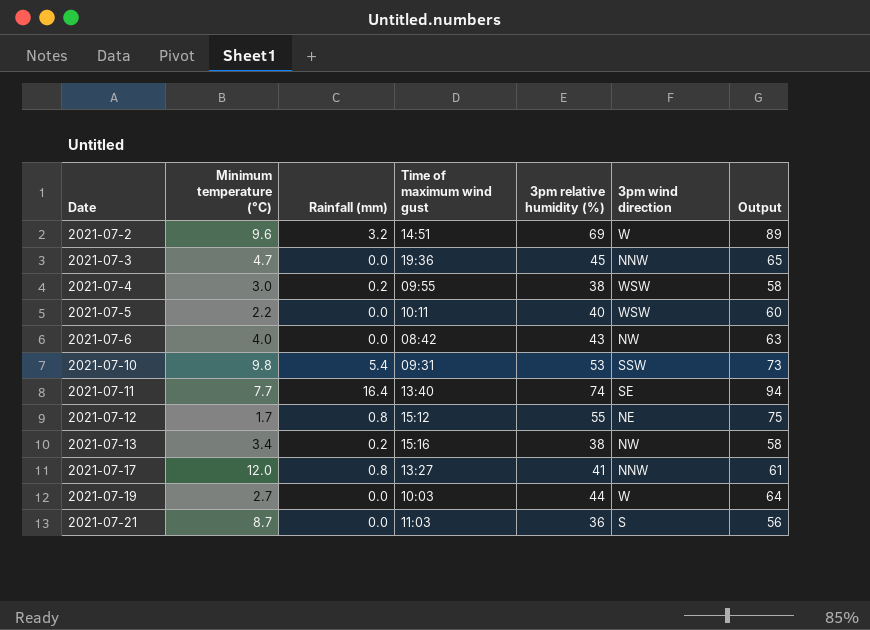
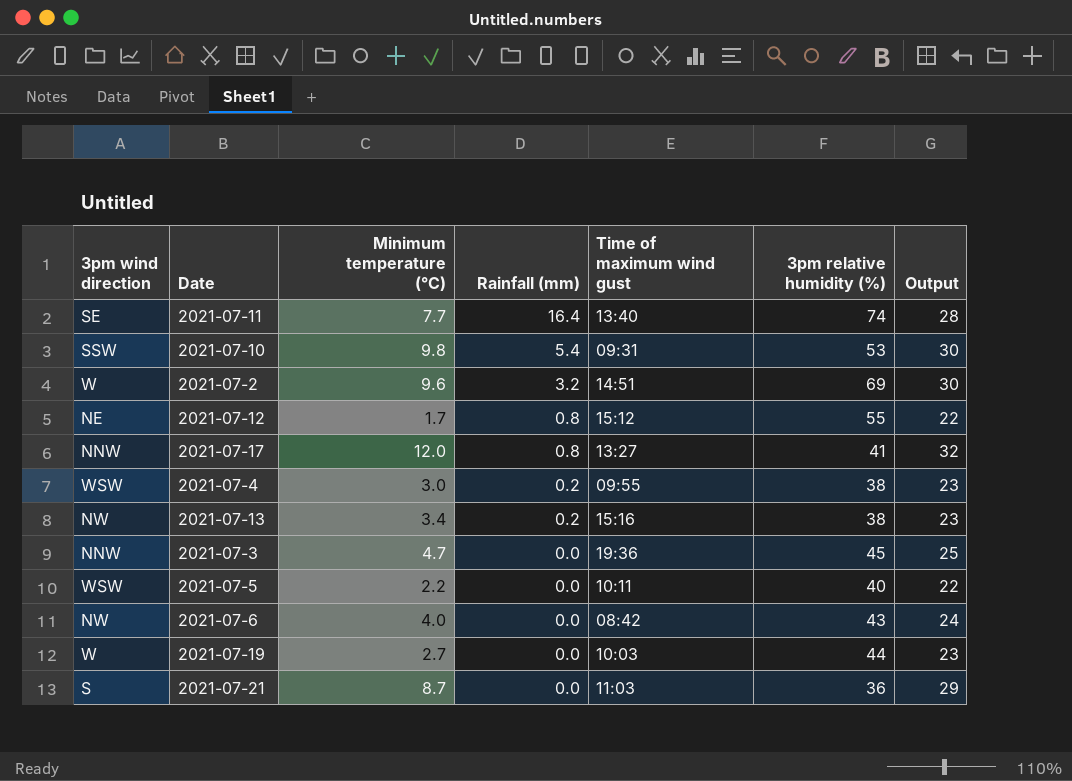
row order: Date ascending -> Rainfall (mm) descending
column 3pm wind direction | position: 6 -> 1
column Output | formula: [3pm relative humidity (%)] + 20 -> [Minimum temperature (°C)] + 20

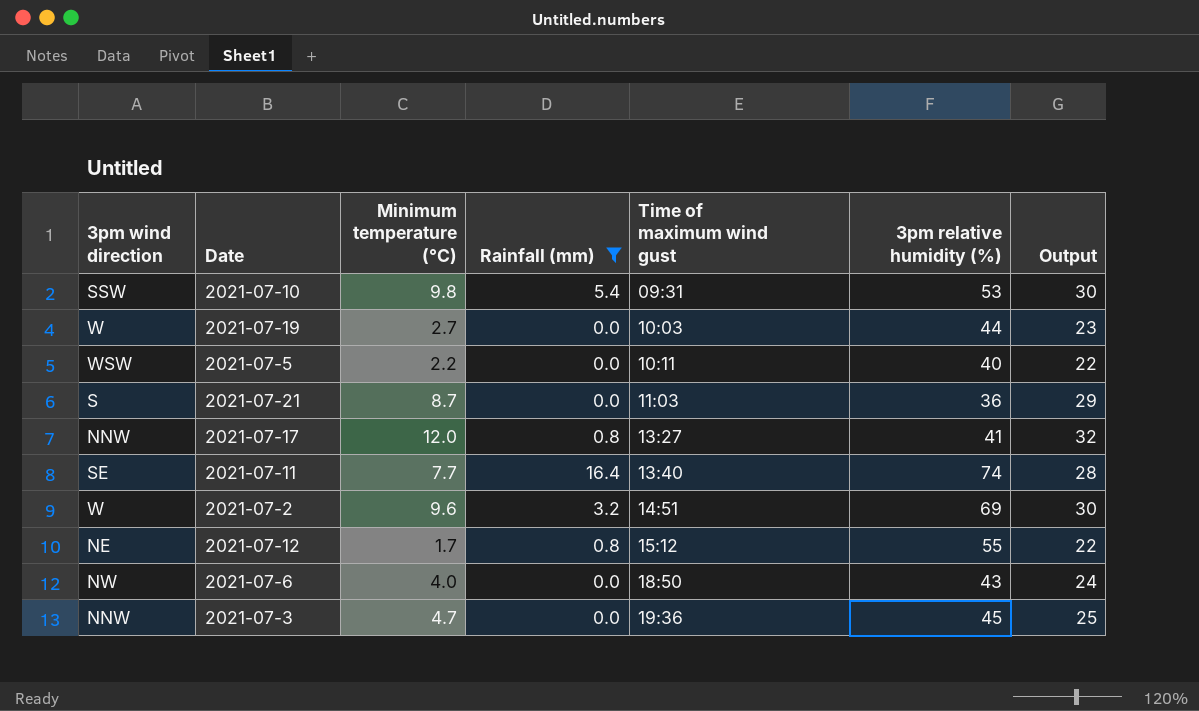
filter: none -> Rainfall (mm) != 0.2
row order: Rainfall (mm) descending -> Time of maximum wind gust ascending
2021-07-6 | Time of maximum wind gust: 08:42 -> 18:50

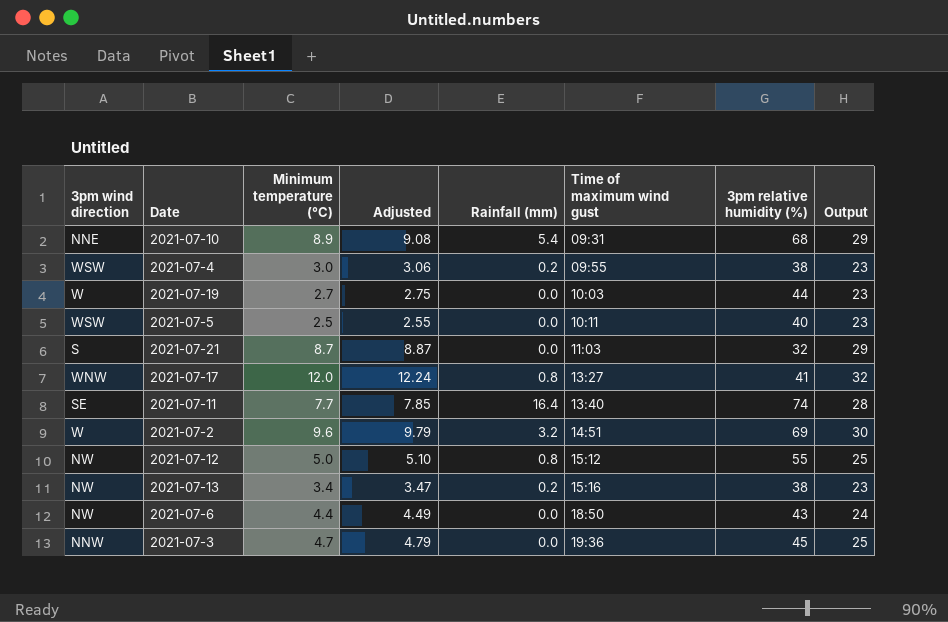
filter: Rainfall (mm) != 0.2 -> none
column Adjusted | formula: none -> [Minimum temperature (°C)] * 1.02
2021-07-10 | 3pm wind direction: SSW -> NNE
2021-07-10 | Minimum temperature (°C): 9.8 -> 8.9
2021-07-10 | 3pm relative humidity (%): 53 -> 68
2021-07-10 | Output: 30 -> 29
2021-07-5 | Minimum temperature (°C): 2.2 -> 2.5
2021-07-5 | Output: 22 -> 23
2021-07-21 | 3pm relative humidity (%): 36 -> 32
2021-07-17 | 3pm wind direction: NNW -> WNW
2021-07-12 | 3pm wind direction: NE -> NW
2021-07-12 | Minimum temperature (°C): 1.7 -> 5.0
2021-07-12 | Output: 22 -> 25
2021-07-6 | Minimum temperature (°C): 4.0 -> 4.4

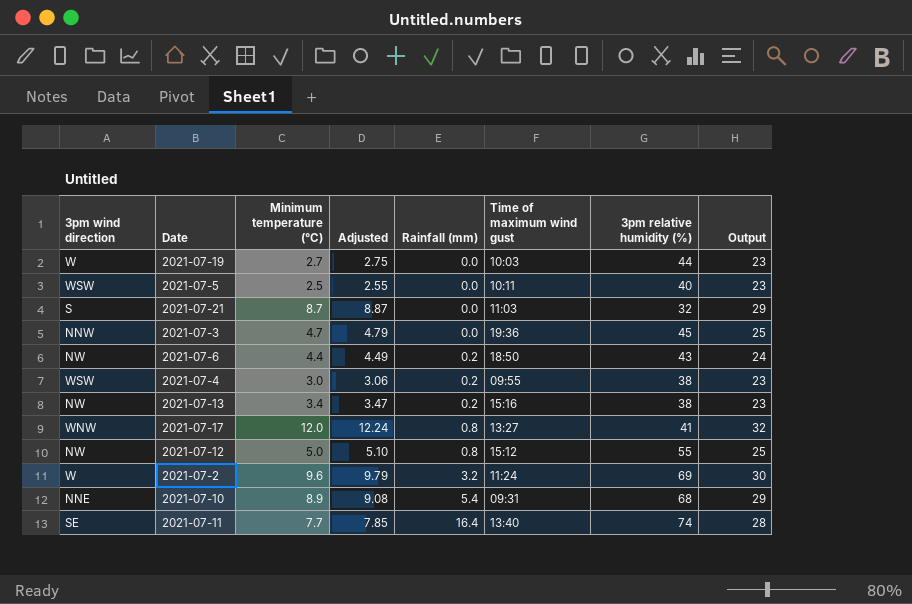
row order: Time of maximum wind gust ascending -> Rainfall (mm) ascending
2021-07-6 | Rainfall (mm): 0.0 -> 0.2
2021-07-2 | Time of maximum wind gust: 14:51 -> 11:24

